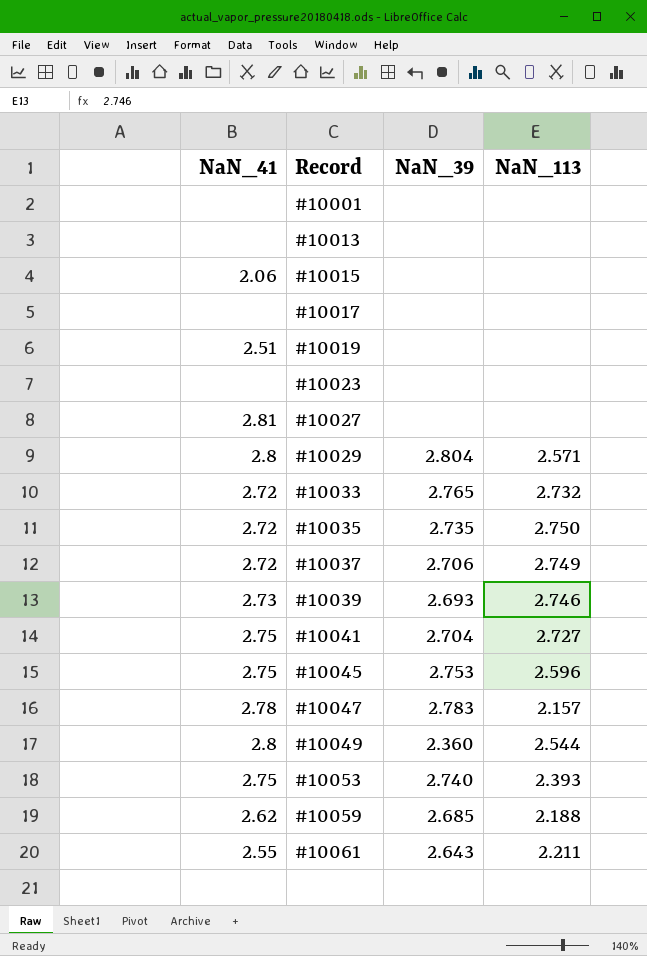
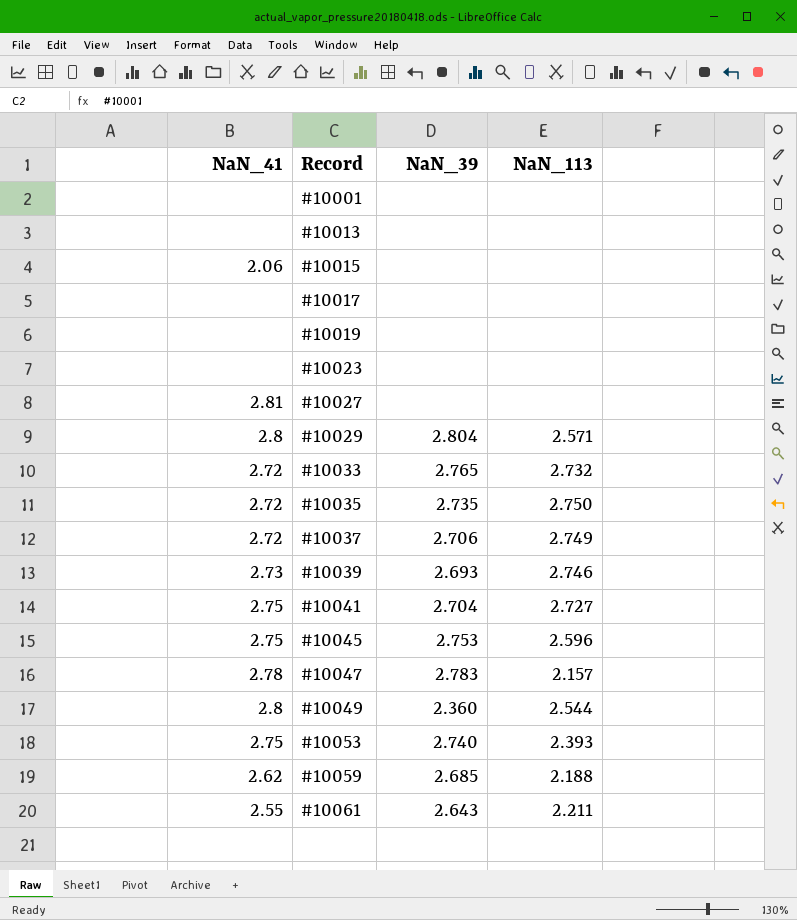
#10019 | NaN_41: 2.51 -> none

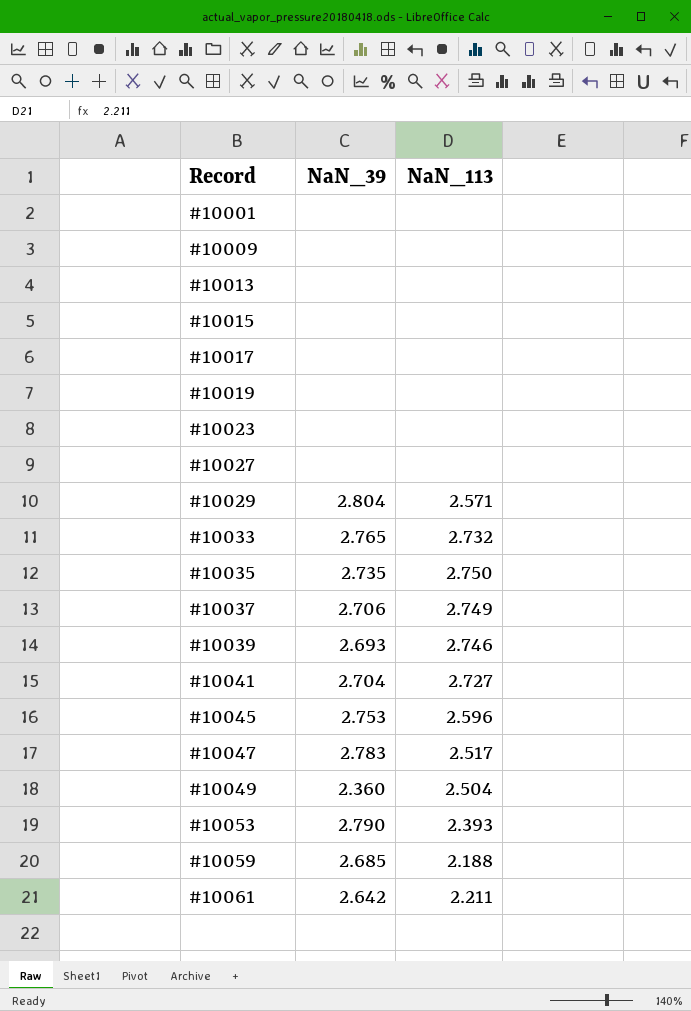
column NaN_41 | position: 1 -> none
row #10009: none -> none | none
#10047 | NaN_113: 2.157 -> 2.517
#10049 | NaN_113: 2.544 -> 2.504
#10053 | NaN_39: 2.740 -> 2.790
#10061 | NaN_39: 2.643 -> 2.642

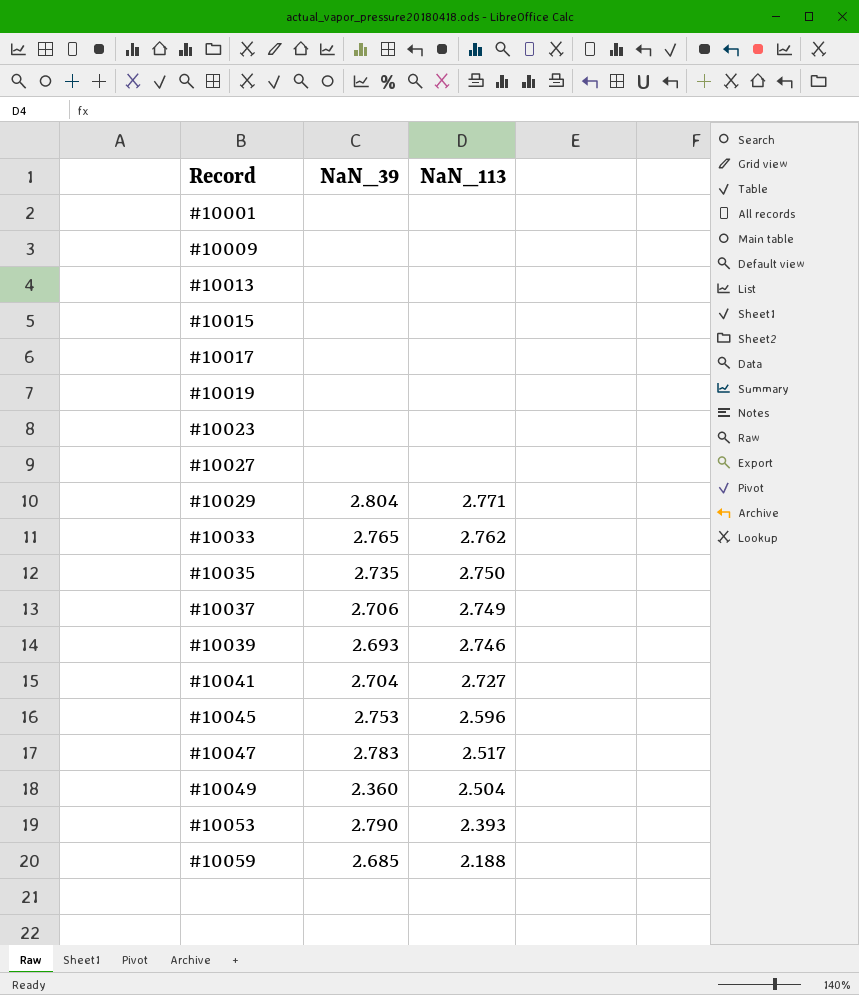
row #10061: 2.642 | 2.211 -> none
#10029 | NaN_113: 2.571 -> 2.771
#10033 | NaN_113: 2.732 -> 2.762

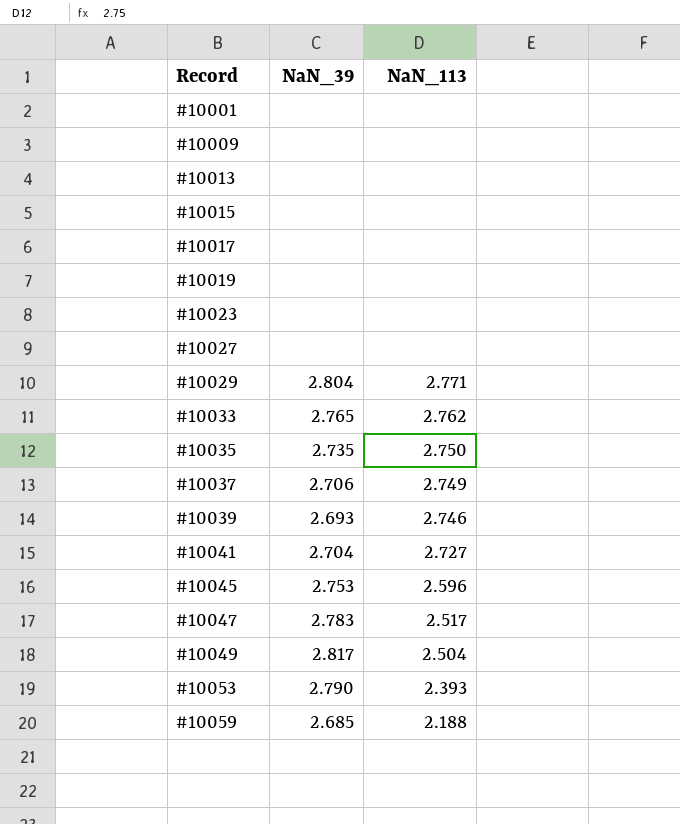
#10049 | NaN_39: 2.360 -> 2.817

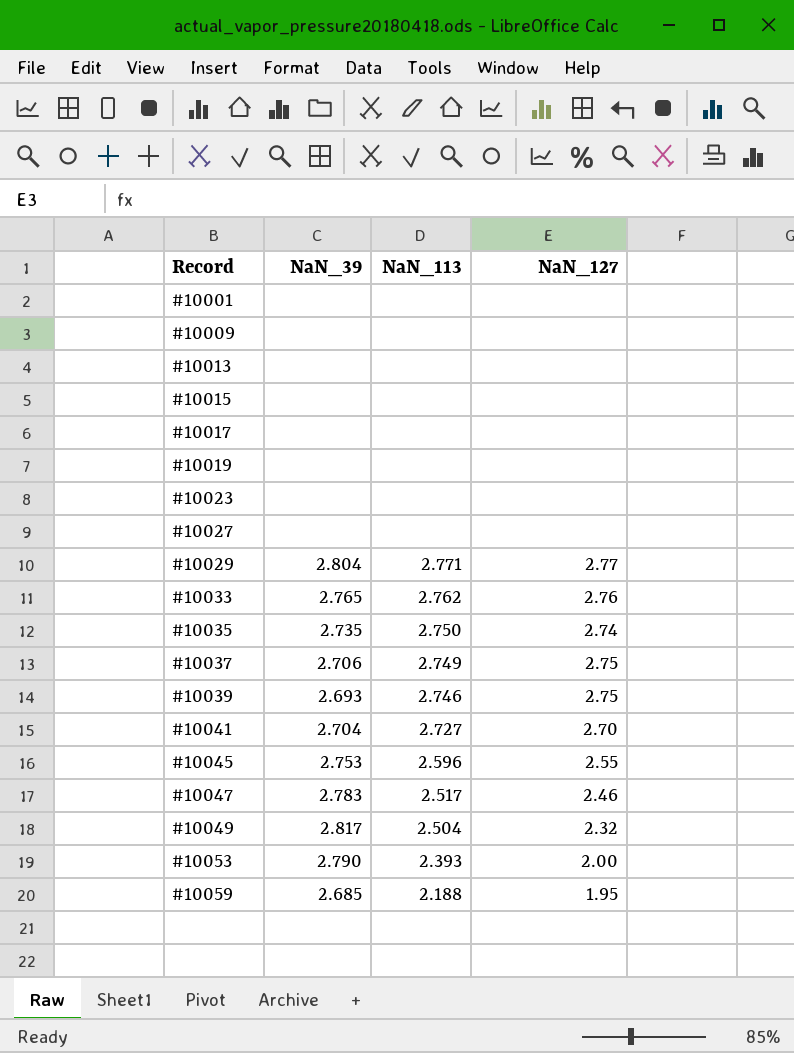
column NaN_127 | position: none -> 4

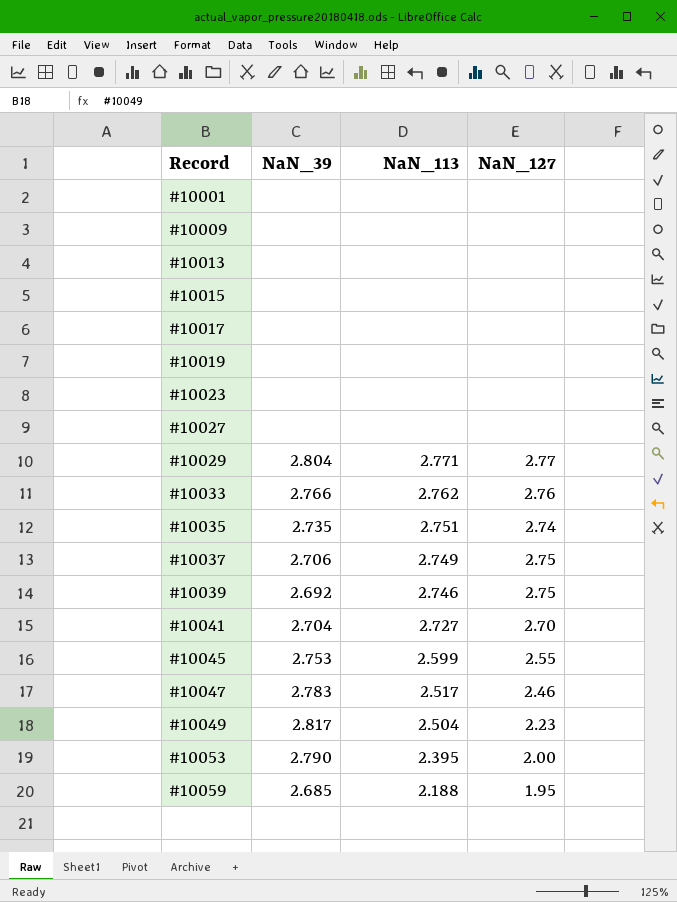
#10033 | NaN_39: 2.765 -> 2.766
#10035 | NaN_113: 2.750 -> 2.751
#10039 | NaN_39: 2.693 -> 2.692
#10045 | NaN_113: 2.596 -> 2.599
#10049 | NaN_127: 2.32 -> 2.23
#10053 | NaN_113: 2.393 -> 2.395

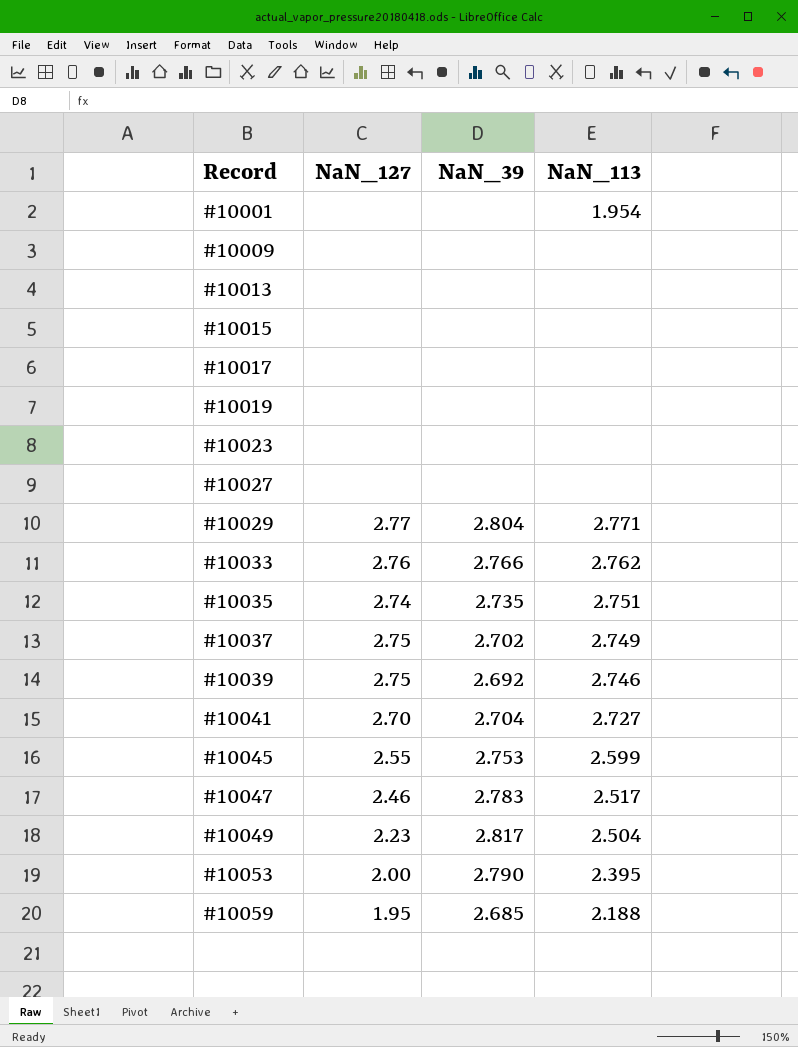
column NaN_127 | position: 4 -> 2
#10001 | NaN_113: none -> 1.954
#10037 | NaN_39: 2.706 -> 2.702

